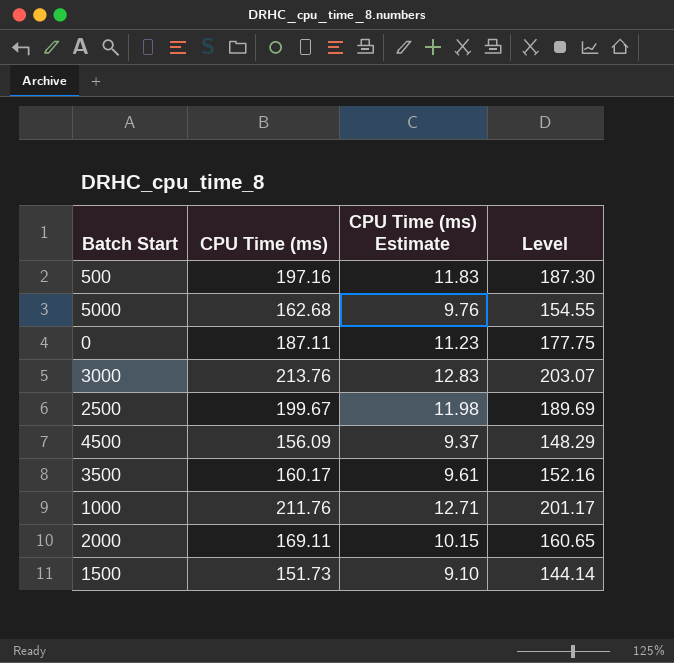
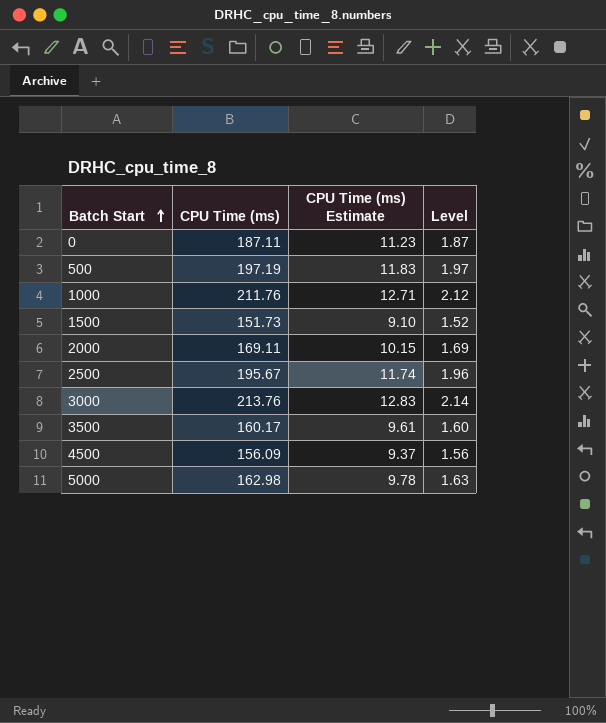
row order: none -> Batch Start ascending
column Level | formula: [CPU Time (ms)] * 0.95 -> [CPU Time (ms)] * 0.01
500 | CPU Time (ms): 197.16 -> 197.19
2500 | CPU Time (ms): 199.67 -> 195.67
2500 | CPU Time (ms) Estimate: 11.98 -> 11.74
5000 | CPU Time (ms): 162.68 -> 162.98
5000 | CPU Time (ms) Estimate: 9.76 -> 9.78

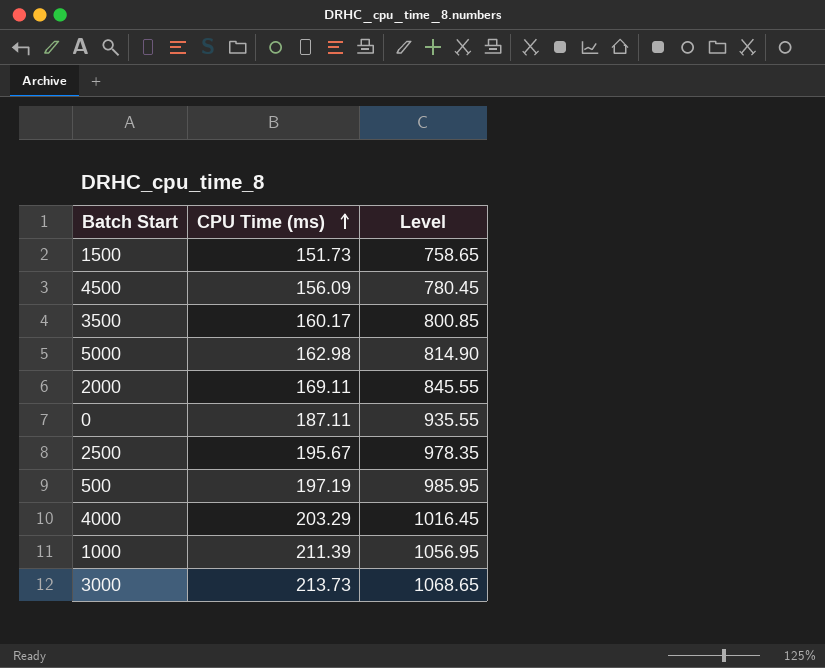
row order: Batch Start ascending -> CPU Time (ms) ascending
column CPU Time (ms) Estimate | formula: [CPU Time (ms)] * 0.06 -> none
column Level | formula: [CPU Time (ms)] * 0.01 -> [CPU Time (ms)] * 5
row 4000: none -> 203.29 | 1016.45
1000 | CPU Time (ms): 211.76 -> 211.39
3000 | CPU Time (ms): 213.76 -> 213.73

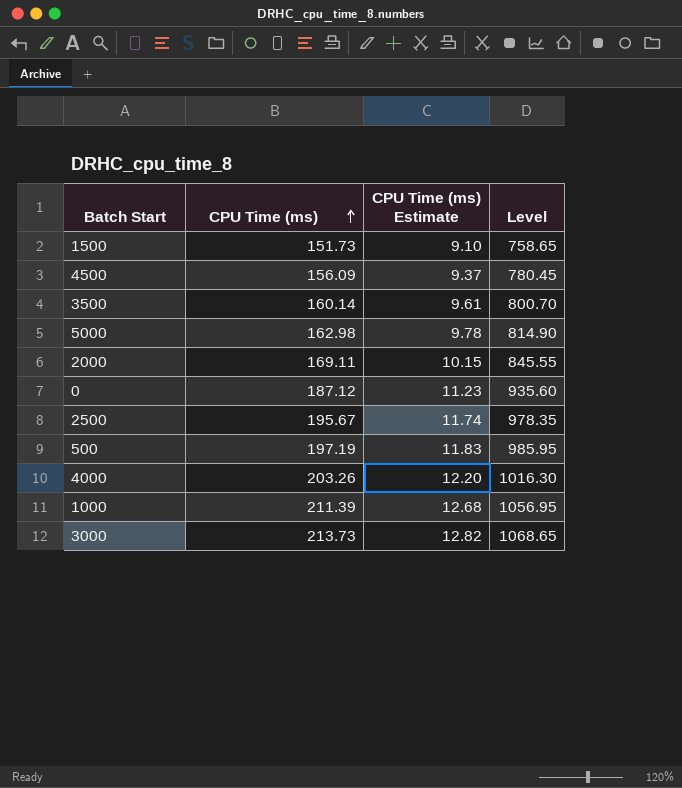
column CPU Time (ms) Estimate | formula: none -> [CPU Time (ms)] * 0.06
3500 | CPU Time (ms): 160.17 -> 160.14
3500 | Level: 800.85 -> 800.70
0 | CPU Time (ms): 187.11 -> 187.12
0 | Level: 935.55 -> 935.60
4000 | CPU Time (ms): 203.29 -> 203.26
4000 | Level: 1016.45 -> 1016.30

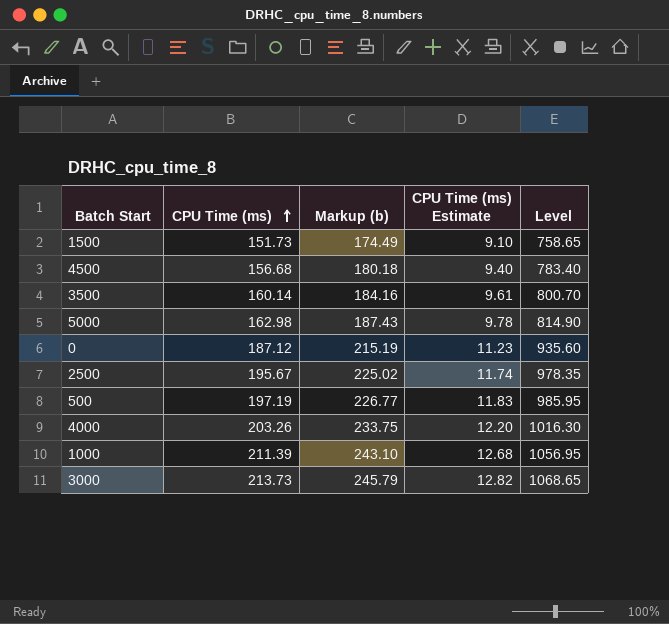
column Markup (b) | formula: none -> [CPU Time (ms)] * 1.15
row 2000: 169.11 | 10.15 | 845.55 -> none
4500 | CPU Time (ms): 156.09 -> 156.68
4500 | CPU Time (ms) Estimate: 9.37 -> 9.40
4500 | Level: 780.45 -> 783.40

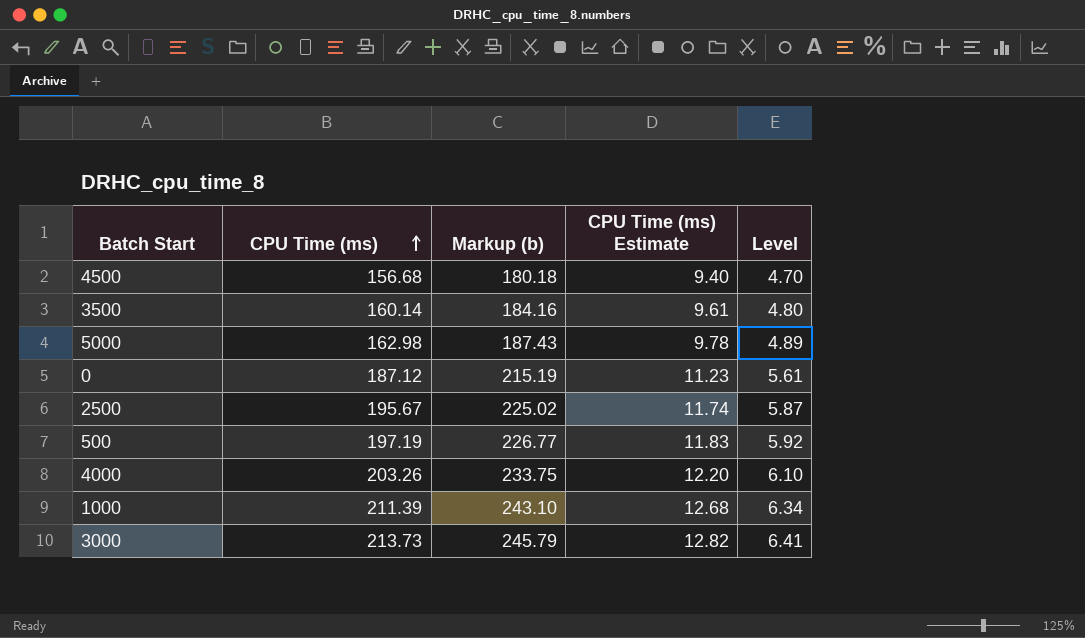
column Level | formula: [CPU Time (ms)] * 5 -> [CPU Time (ms)] * 0.03
row 1500: 151.73 | 174.49 | 9.10 | 758.65 -> none

